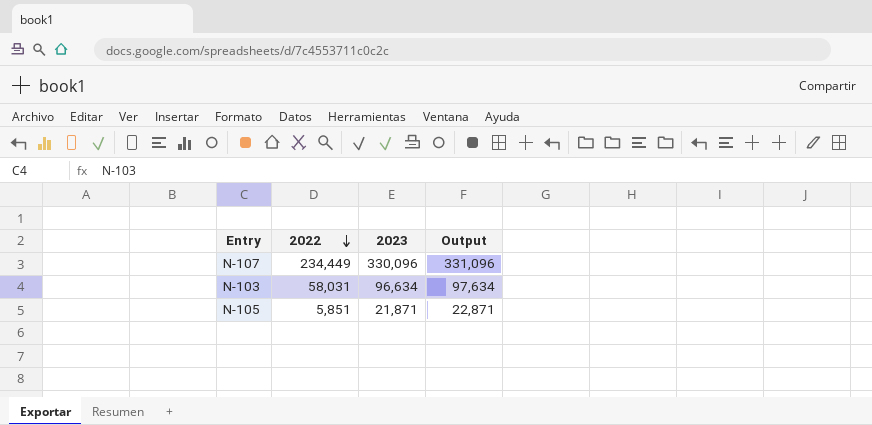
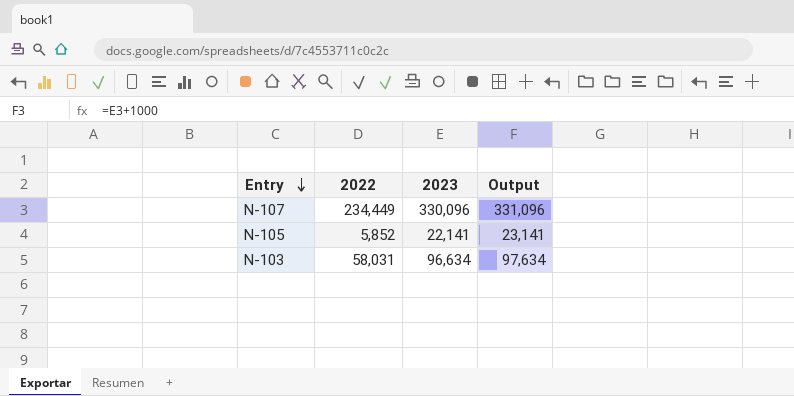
row order: 2022 descending -> Entry descending
N-105 | 2022: 5,851 -> 5,852
N-105 | 2023: 21,871 -> 22,141
N-105 | Output: 22,871 -> 23,141

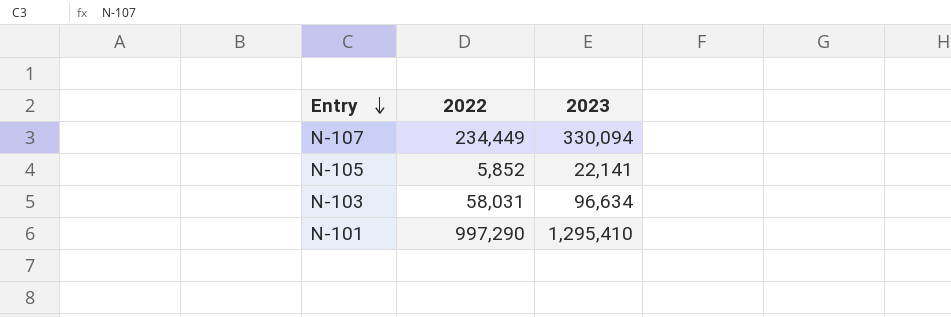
column Output | formula: [2023] + 1000 -> none
N-107 | 2023: 330,096 -> 330,094
row N-101: none -> 997,290 | 1,295,410

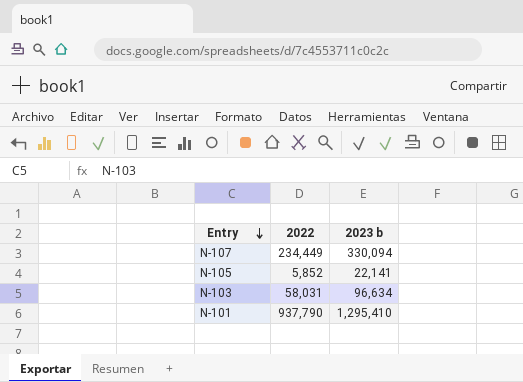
column name: 2023 -> 2023 b
N-101 | 2022: 997,290 -> 937,790

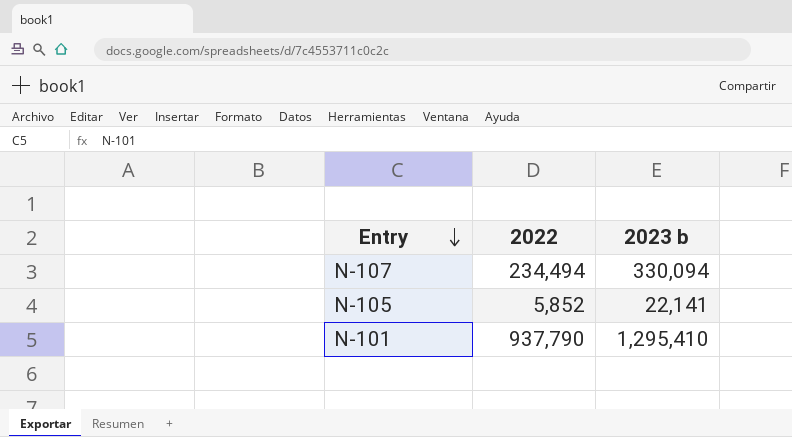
row N-103: 58,031 | 96,634 -> none
N-107 | 2022: 234,449 -> 234,494

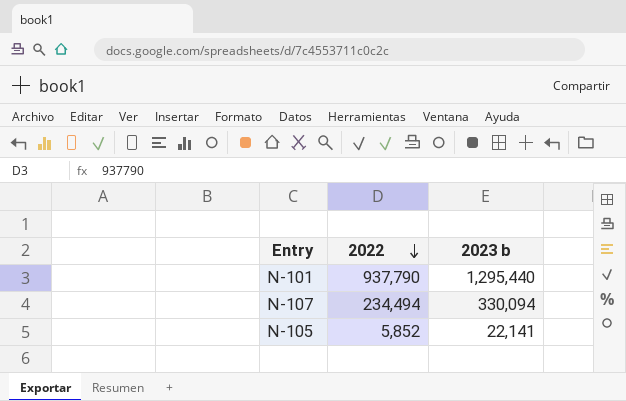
row order: Entry descending -> 2022 descending
N-101 | 2023 b: 1,295,410 -> 1,295,440

